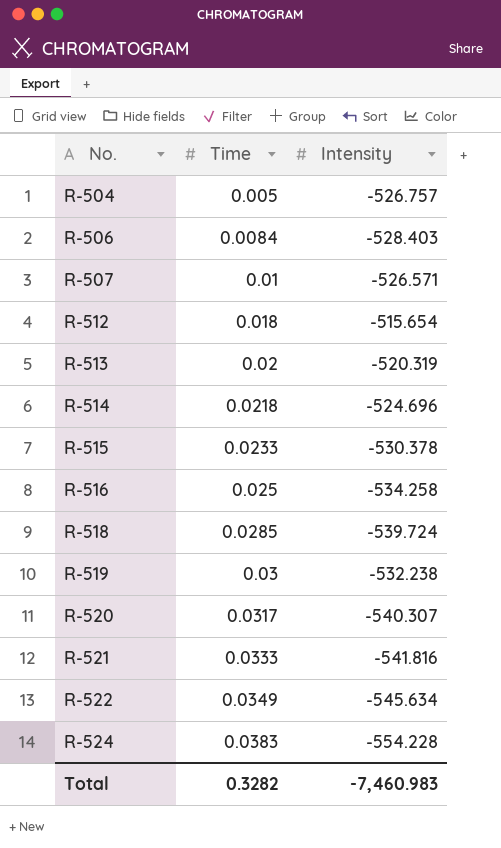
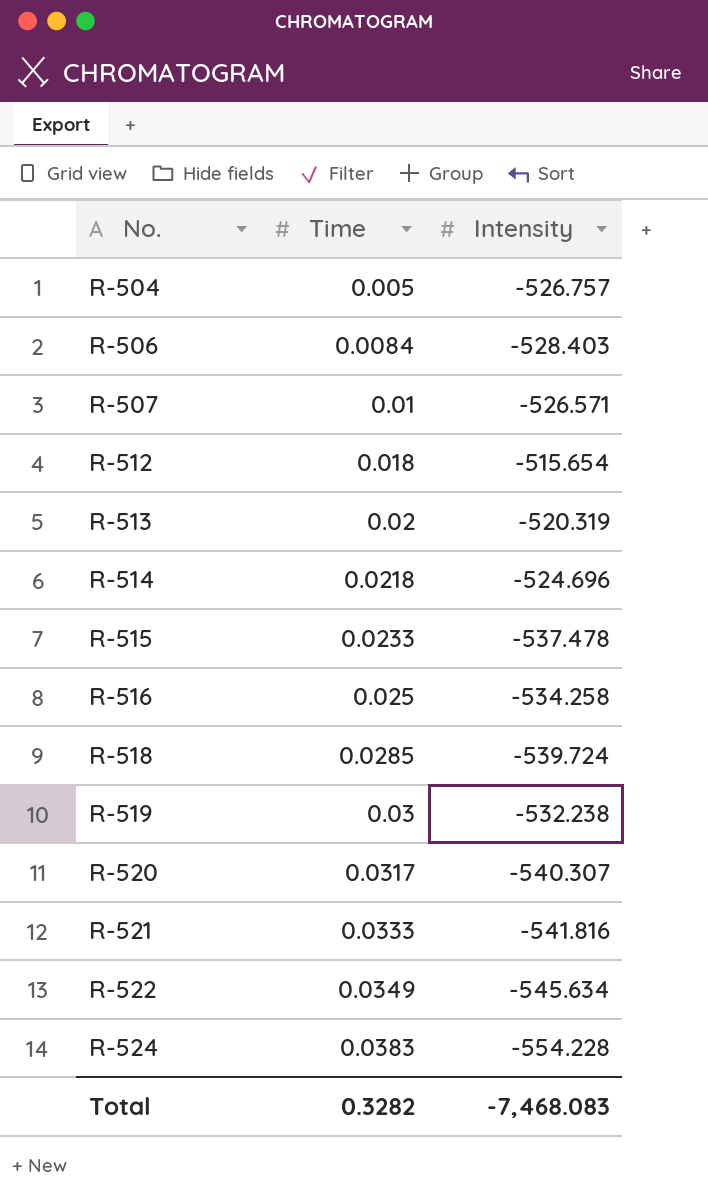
R-515 | Intensity: -530.378 -> -537.478
Total | Intensity: -7,460.983 -> -7,468.083

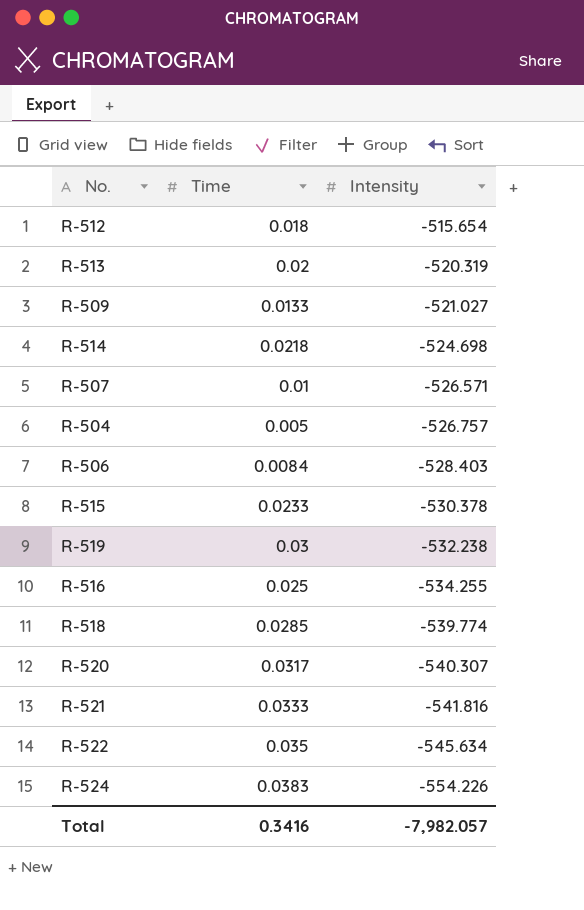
row order: No. ascending -> Intensity descending
row R-509: none -> 0.0133 | -521.027
R-514 | Intensity: -524.696 -> -524.698
R-515 | Intensity: -537.478 -> -530.378
R-516 | Intensity: -534.258 -> -534.255
R-518 | Intensity: -539.724 -> -539.774
R-522 | Time: 0.0349 -> 0.035
R-524 | Intensity: -554.228 -> -554.226
Total | Time: 0.3282 -> 0.3416
Total | Intensity: -7,468.083 -> -7,982.057

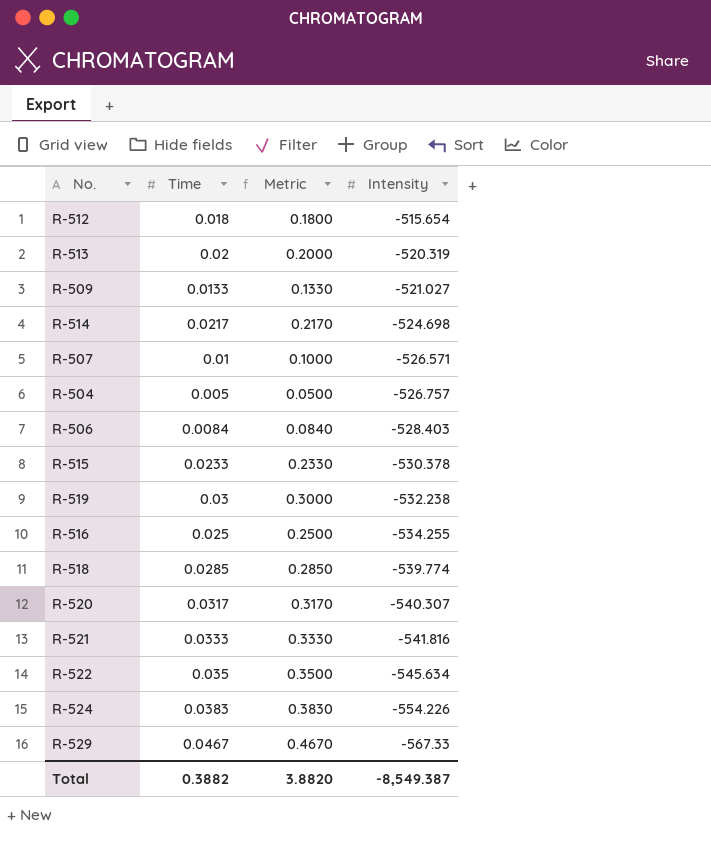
column Metric | formula: none -> [Time] * 10
R-514 | Time: 0.0218 -> 0.0217
row R-529: none -> 0.0467 | 0.4670 | -567.33
Total | Time: 0.3416 -> 0.3882
Total | Intensity: -7,982.057 -> -8,549.387

